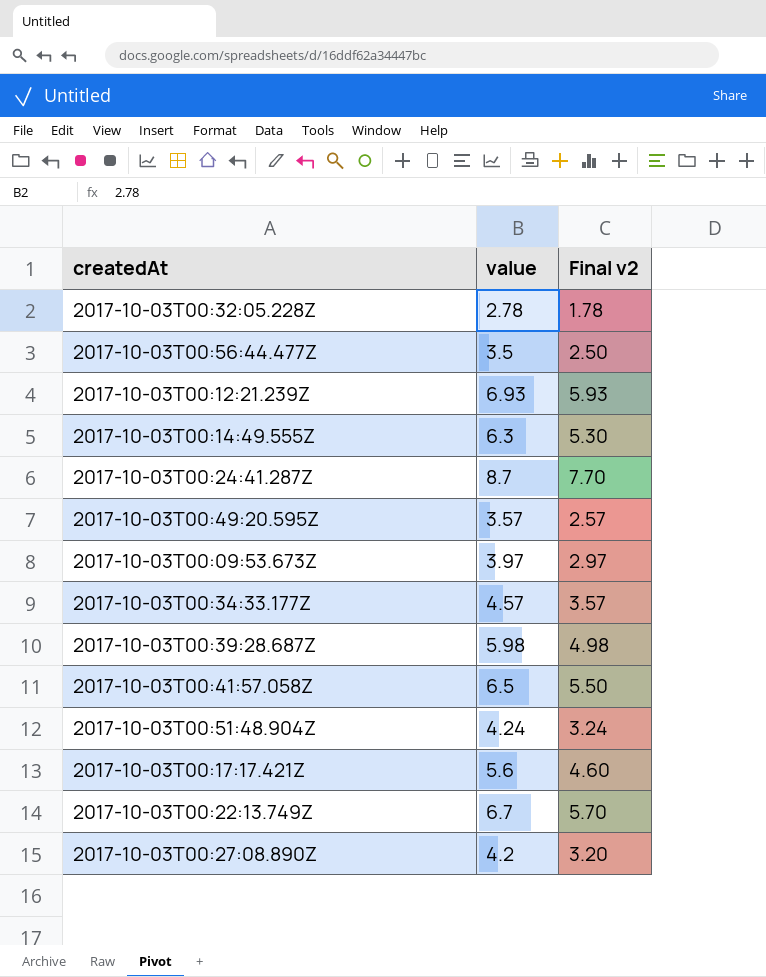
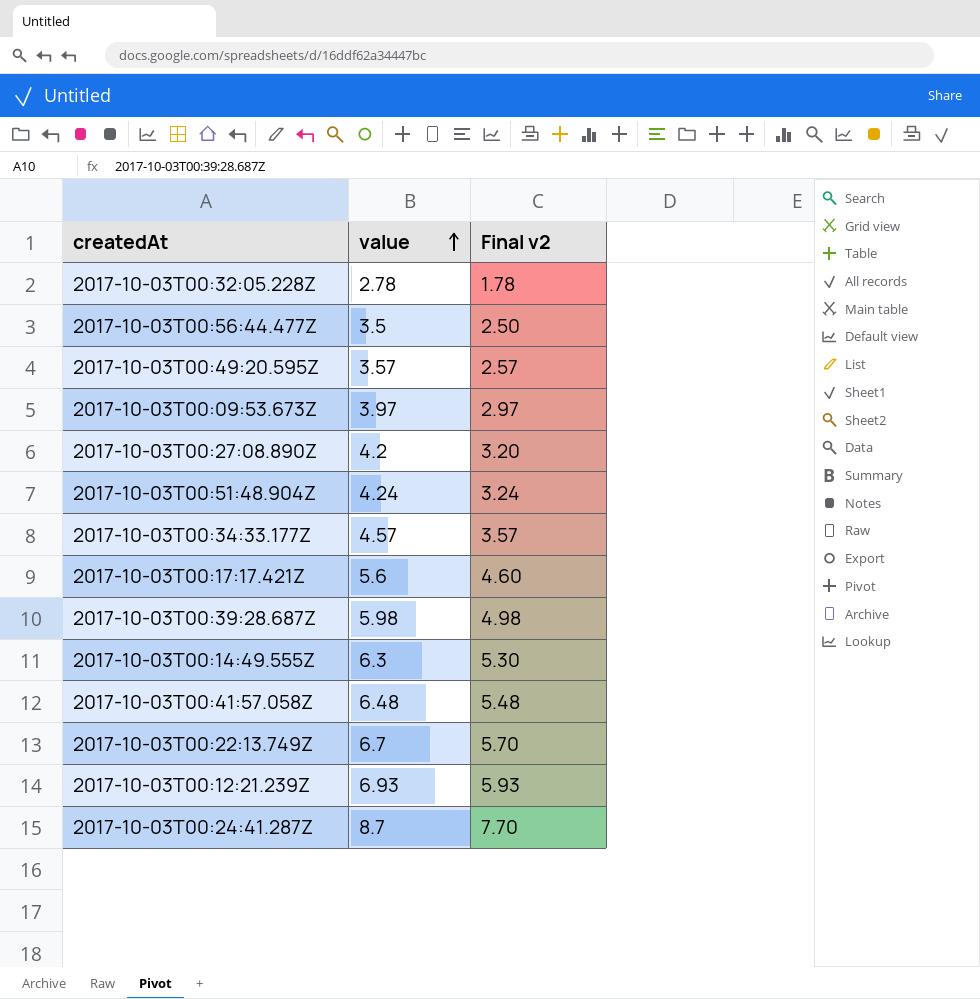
row order: none -> value ascending
2017-10-03T00:41:57.058Z | value: 6.5 -> 6.48
2017-10-03T00:41:57.058Z | Final v2: 5.50 -> 5.48

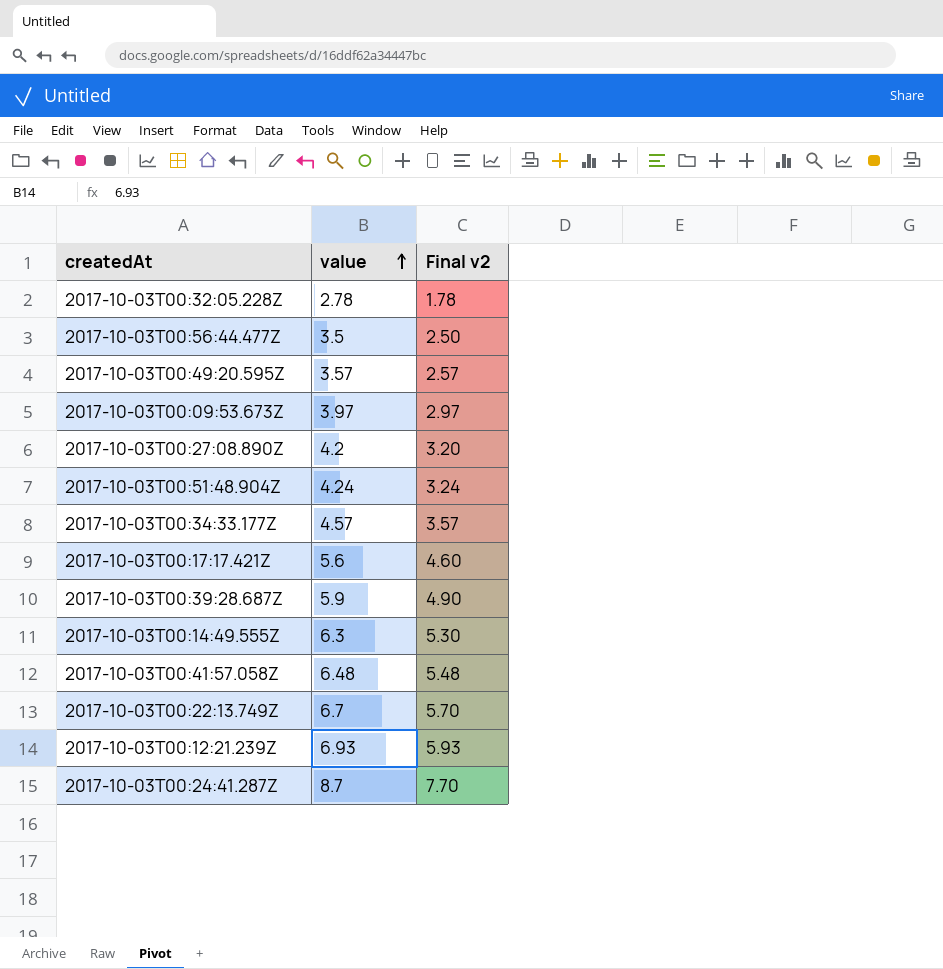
2017-10-03T00:39:28.687Z | value: 5.98 -> 5.9
2017-10-03T00:39:28.687Z | Final v2: 4.98 -> 4.90

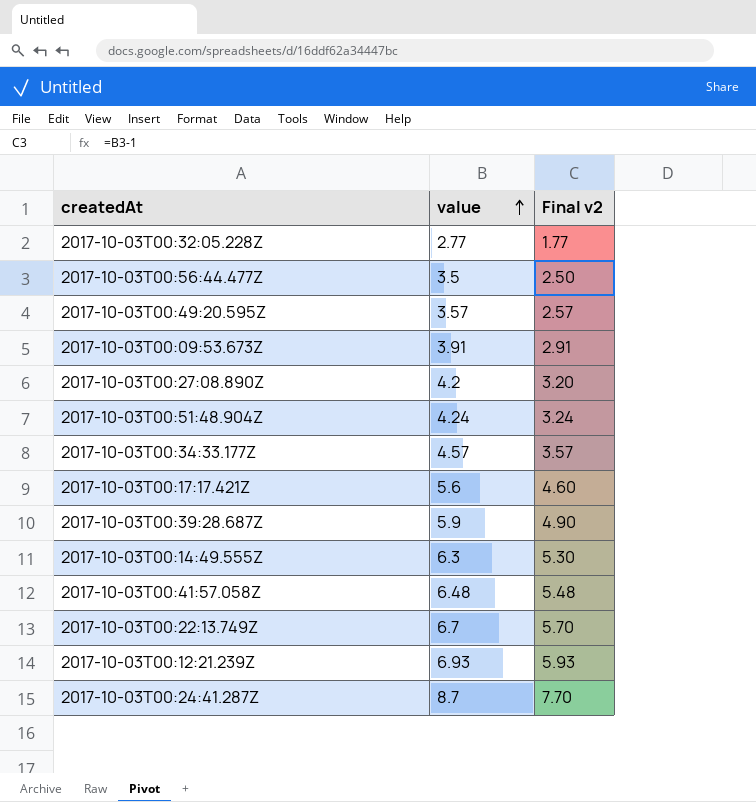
2017-10-03T00:32:05.228Z | value: 2.78 -> 2.77
2017-10-03T00:32:05.228Z | Final v2: 1.78 -> 1.77
2017-10-03T00:09:53.673Z | value: 3.97 -> 3.91
2017-10-03T00:09:53.673Z | Final v2: 2.97 -> 2.91

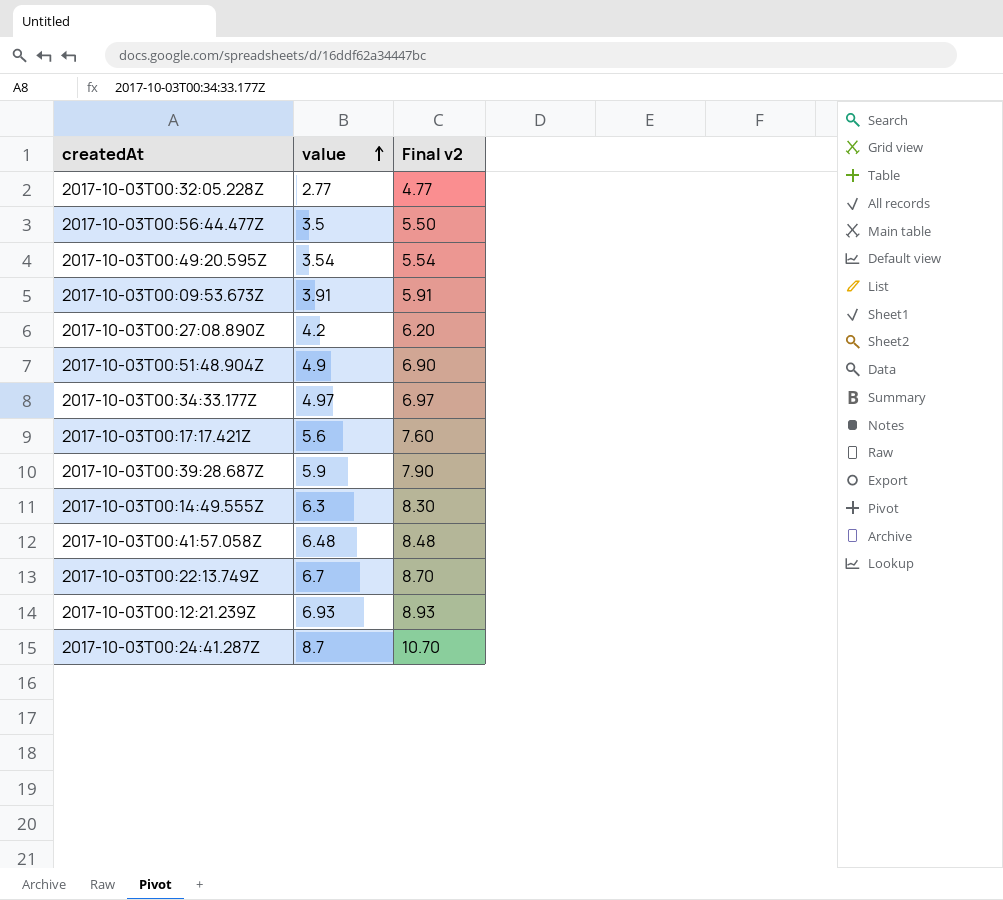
column Final v2 | formula: [value] - 1 -> [value] + 2
2017-10-03T00:49:20.595Z | value: 3.57 -> 3.54
2017-10-03T00:51:48.904Z | value: 4.24 -> 4.9
2017-10-03T00:34:33.177Z | value: 4.57 -> 4.97

